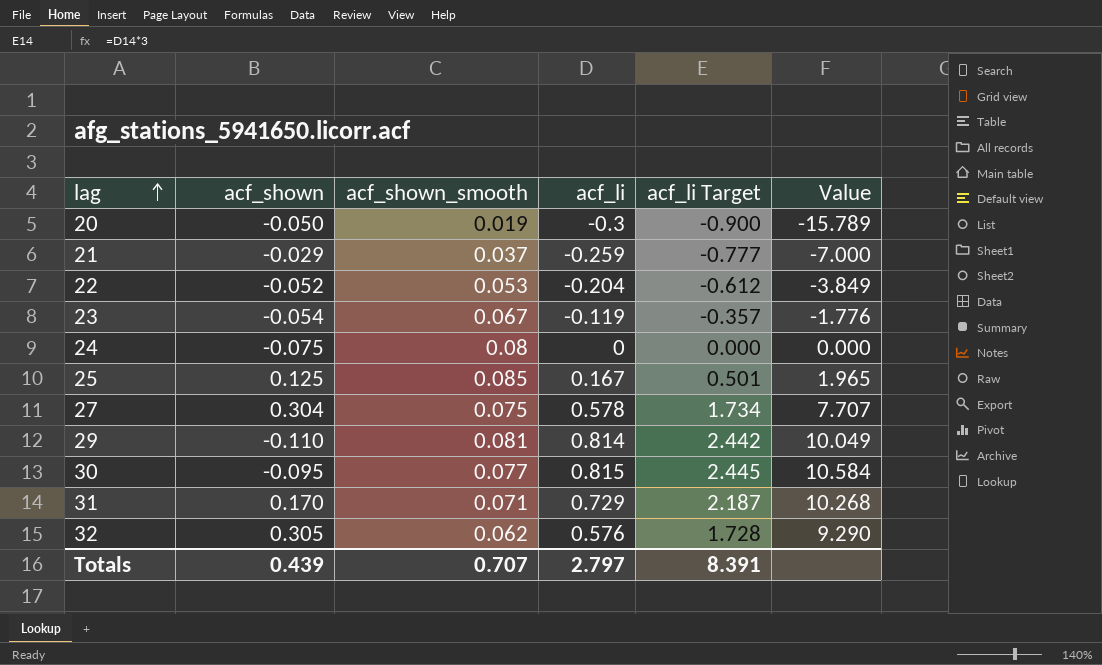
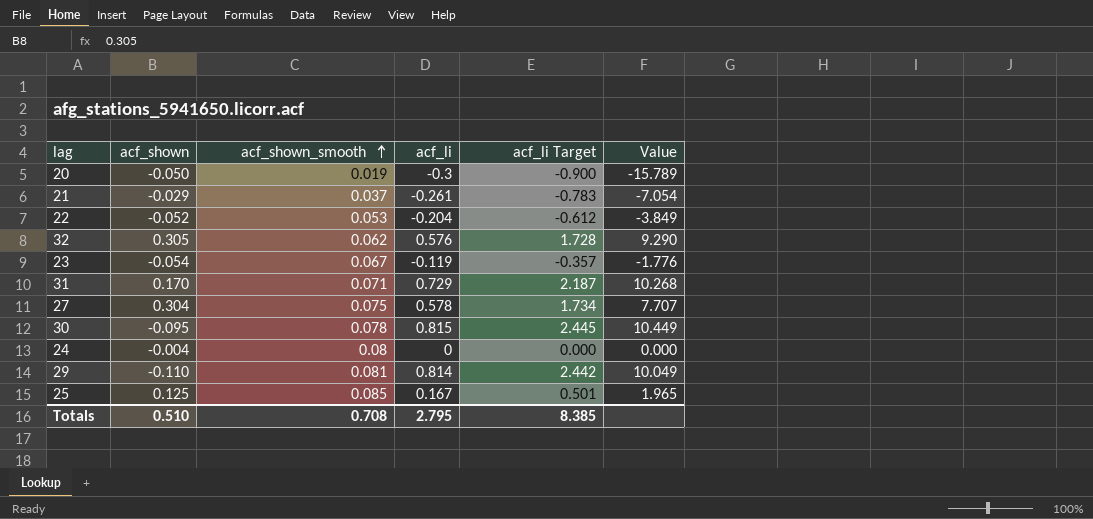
row order: lag ascending -> acf_shown_smooth ascending
21 | acf_li: -0.259 -> -0.261
21 | acf_li Target: -0.777 -> -0.783
21 | Value: -7.000 -> -7.054
30 | acf_shown_smooth: 0.077 -> 0.078
30 | Value: 10.584 -> 10.449
24 | acf_shown: -0.075 -> -0.004
Totals | acf_shown: 0.439 -> 0.510
Totals | acf_shown_smooth: 0.707 -> 0.708
Totals | acf_li: 2.797 -> 2.795
Totals | acf_li Target: 8.391 -> 8.385

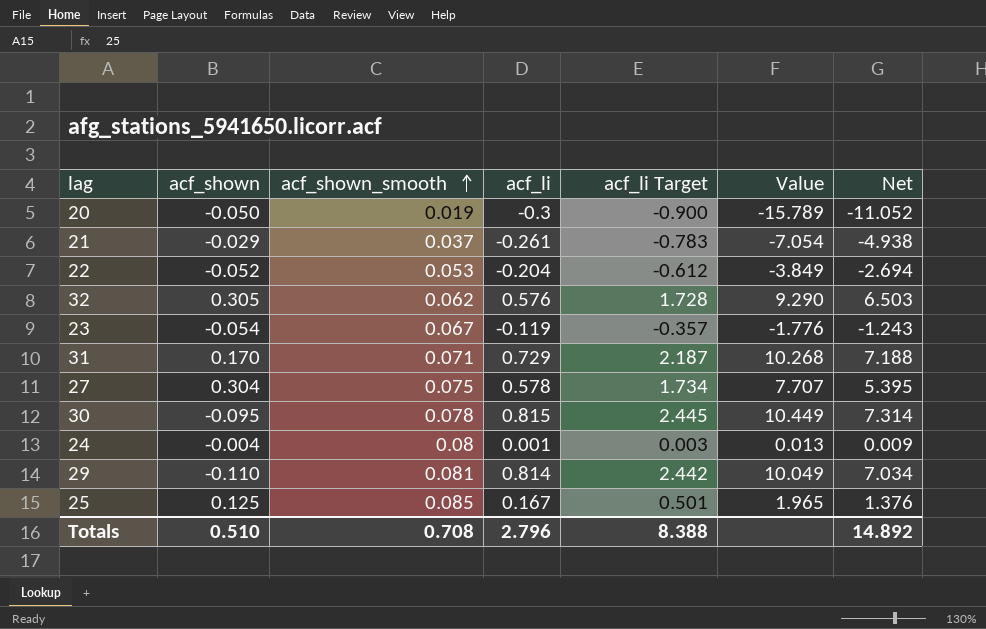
column Net | formula: none -> [Value] * 0.7
24 | acf_li: 0 -> 0.001
24 | acf_li Target: 0.000 -> 0.003
24 | Value: 0.000 -> 0.013
Totals | acf_li: 2.795 -> 2.796
Totals | acf_li Target: 8.385 -> 8.388

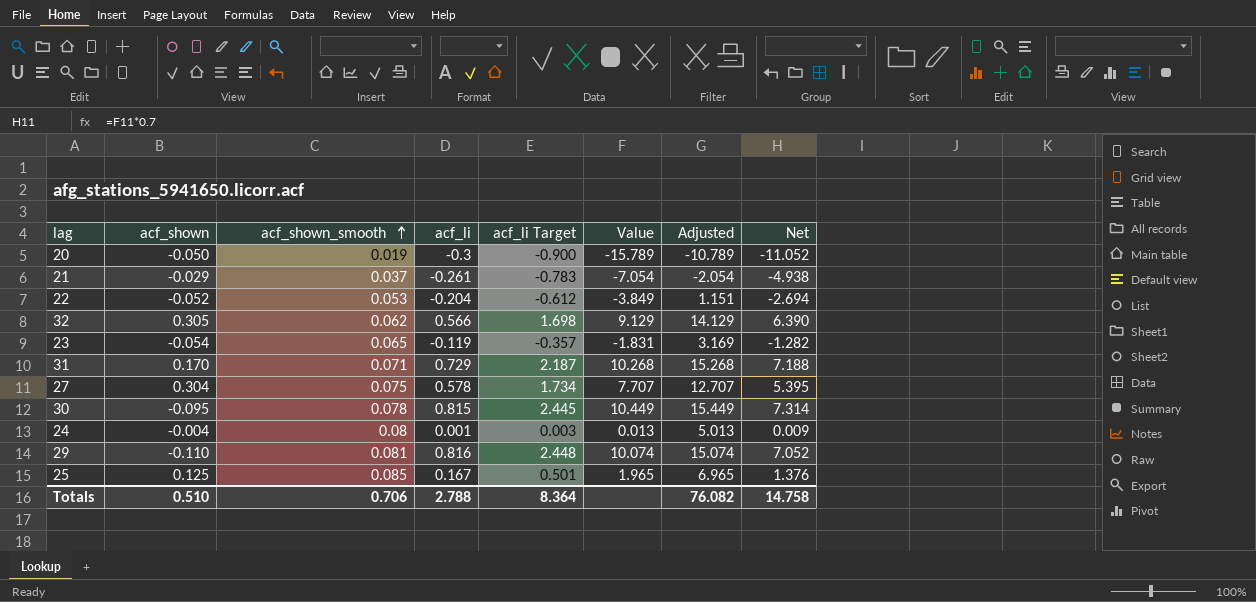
column Adjusted | formula: none -> [Value] + 5
32 | acf_li: 0.576 -> 0.566
32 | acf_li Target: 1.728 -> 1.698
32 | Value: 9.290 -> 9.129
32 | Net: 6.503 -> 6.390
23 | acf_shown_smooth: 0.067 -> 0.065
23 | Value: -1.776 -> -1.831
23 | Net: -1.243 -> -1.282
29 | acf_li: 0.814 -> 0.816
29 | acf_li Target: 2.442 -> 2.448
29 | Value: 10.049 -> 10.074
29 | Net: 7.034 -> 7.052
Totals | acf_shown_smooth: 0.708 -> 0.706
Totals | acf_li: 2.796 -> 2.788
Totals | acf_li Target: 8.388 -> 8.364
Totals | Net: 14.892 -> 14.758

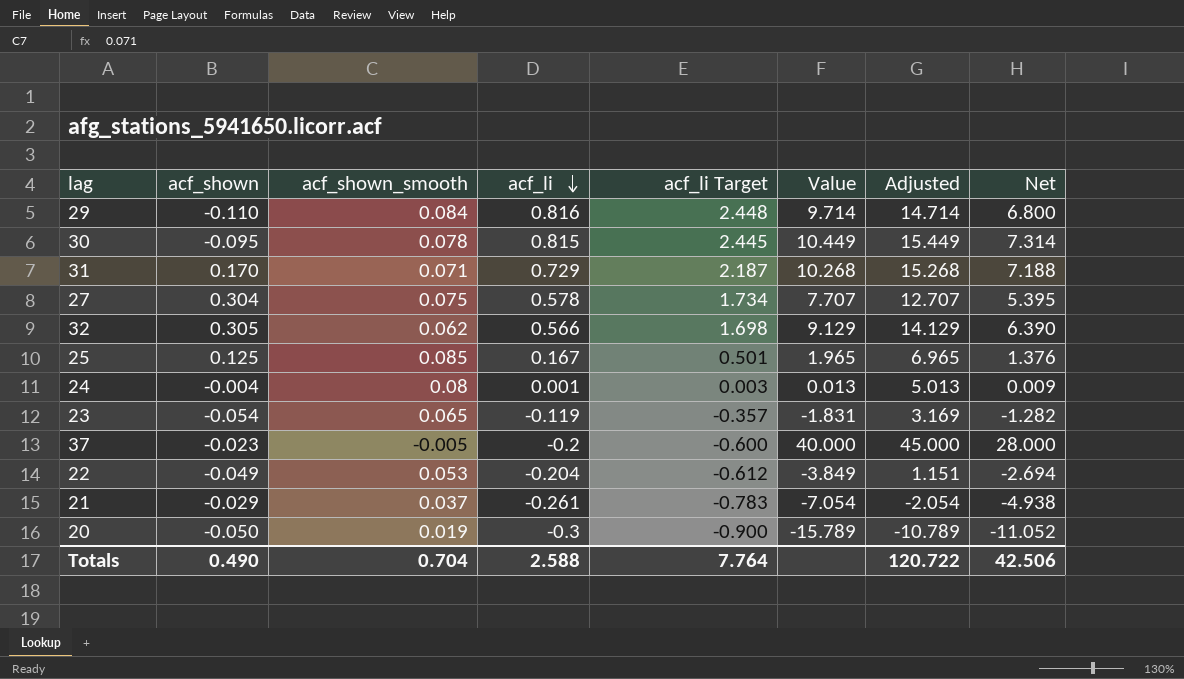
row order: acf_shown_smooth ascending -> acf_li descending
29 | acf_shown_smooth: 0.081 -> 0.084
29 | Value: 10.074 -> 9.714
29 | Adjusted: 15.074 -> 14.714
29 | Net: 7.052 -> 6.800
row 37: none -> -0.023 | -0.005 | -0.2 | -0.600 | 40.000 | 45.000 | 28.000
22 | acf_shown: -0.052 -> -0.049
Totals | acf_shown: 0.510 -> 0.490
Totals | acf_shown_smooth: 0.706 -> 0.704
Totals | acf_li: 2.788 -> 2.588
Totals | acf_li Target: 8.364 -> 7.764
Totals | Adjusted: 76.082 -> 120.722
Totals | Net: 14.758 -> 42.506

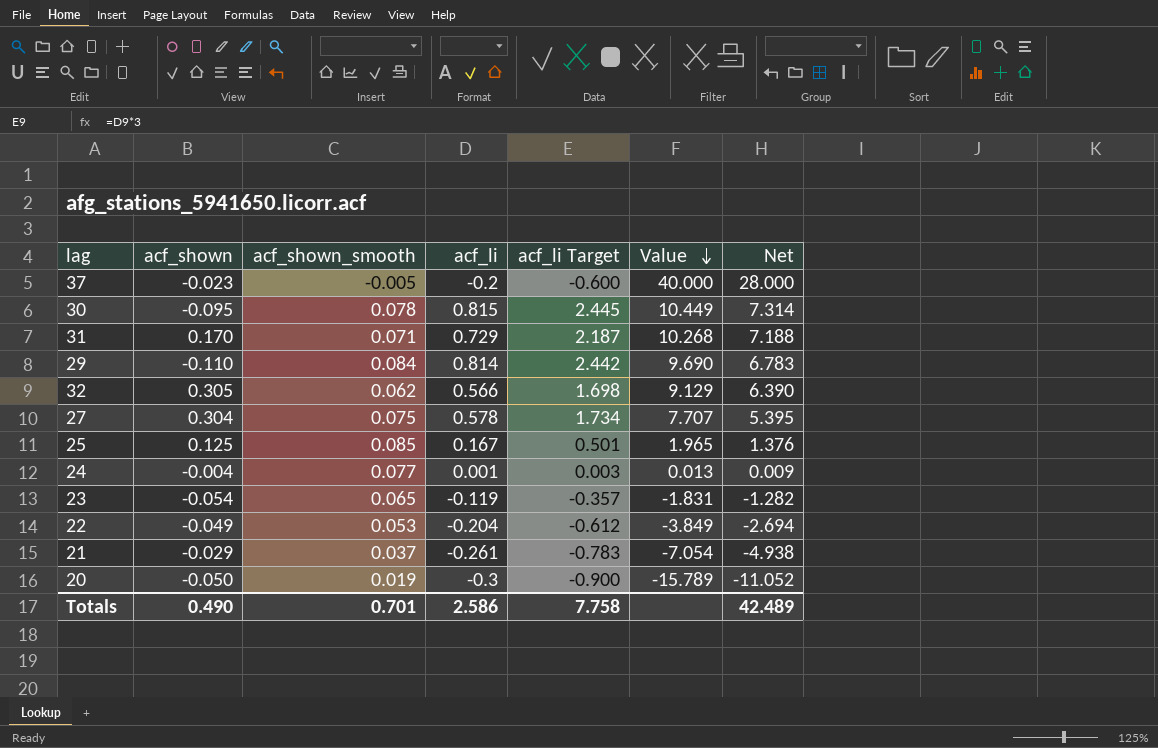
row order: acf_li descending -> Value descending
column Adjusted | formula: [Value] + 5 -> none
29 | acf_li: 0.816 -> 0.814
29 | acf_li Target: 2.448 -> 2.442
29 | Value: 9.714 -> 9.690
29 | Net: 6.800 -> 6.783
24 | acf_shown_smooth: 0.08 -> 0.077
Totals | acf_shown_smooth: 0.704 -> 0.701
Totals | acf_li: 2.588 -> 2.586
Totals | acf_li Target: 7.764 -> 7.758
Totals | Net: 42.506 -> 42.489

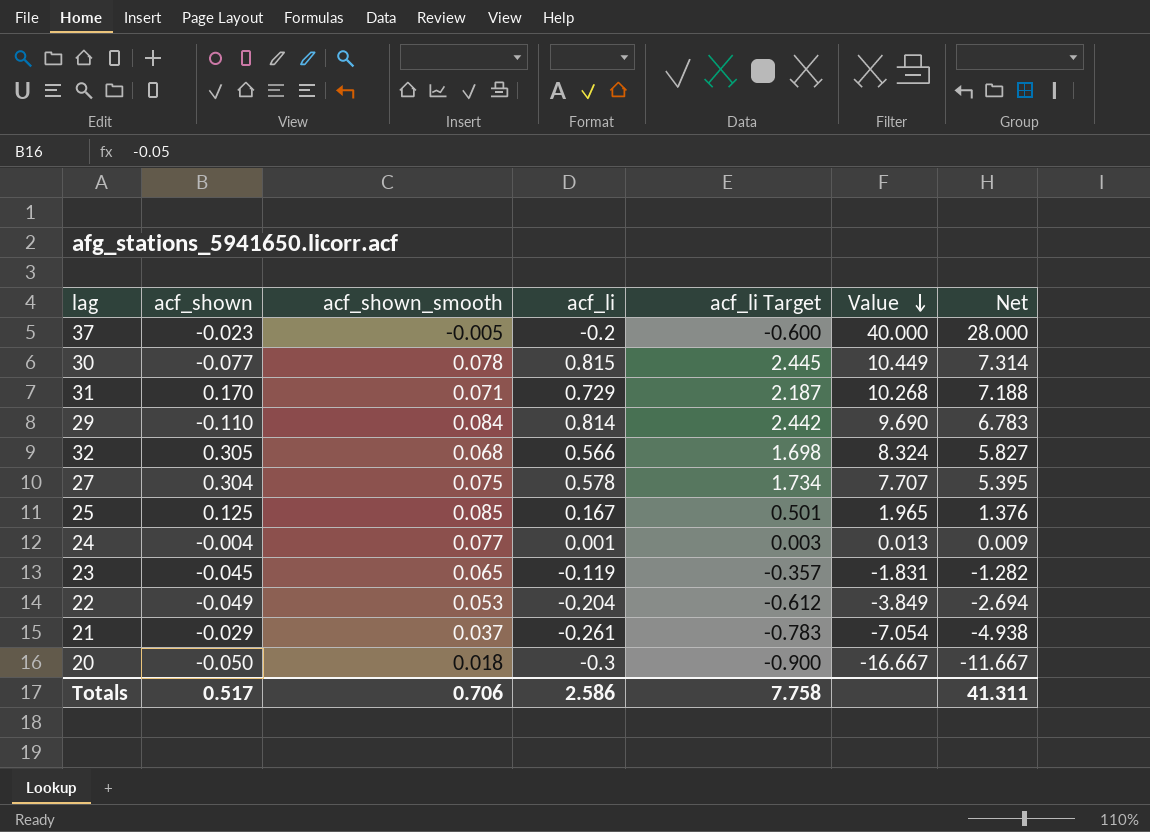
30 | acf_shown: -0.095 -> -0.077
32 | acf_shown_smooth: 0.062 -> 0.068
32 | Value: 9.129 -> 8.324
32 | Net: 6.390 -> 5.827
23 | acf_shown: -0.054 -> -0.045
20 | acf_shown_smooth: 0.019 -> 0.018
20 | Value: -15.789 -> -16.667
20 | Net: -11.052 -> -11.667
Totals | acf_shown: 0.490 -> 0.517
Totals | acf_shown_smooth: 0.701 -> 0.706
Totals | Net: 42.489 -> 41.311

